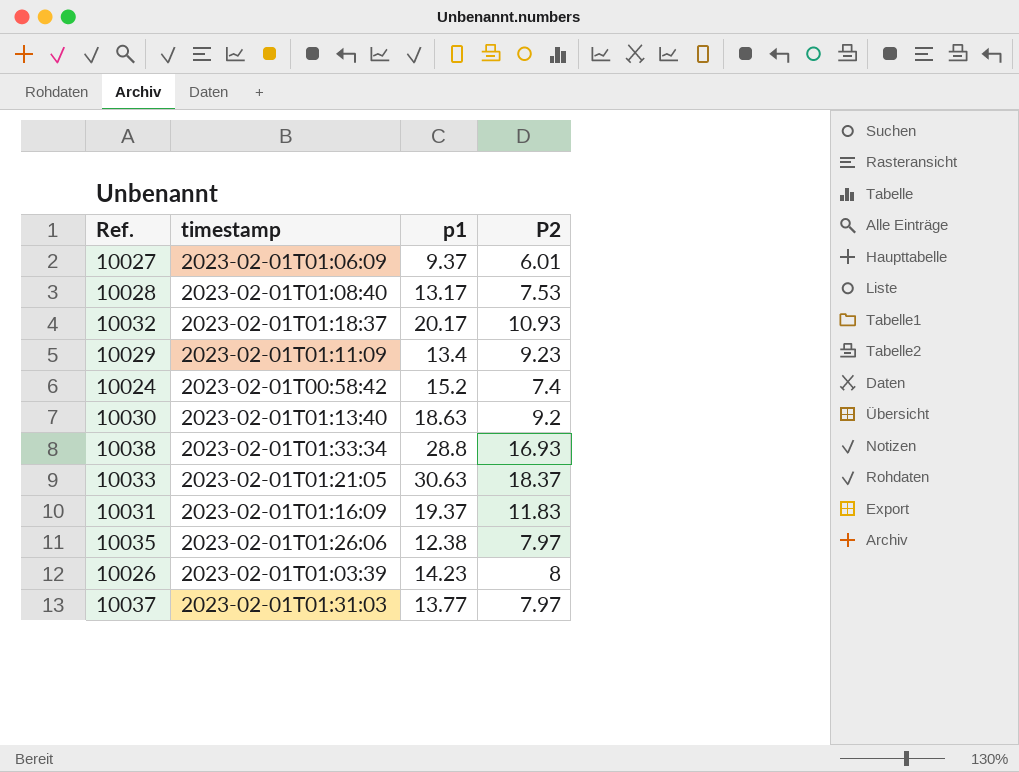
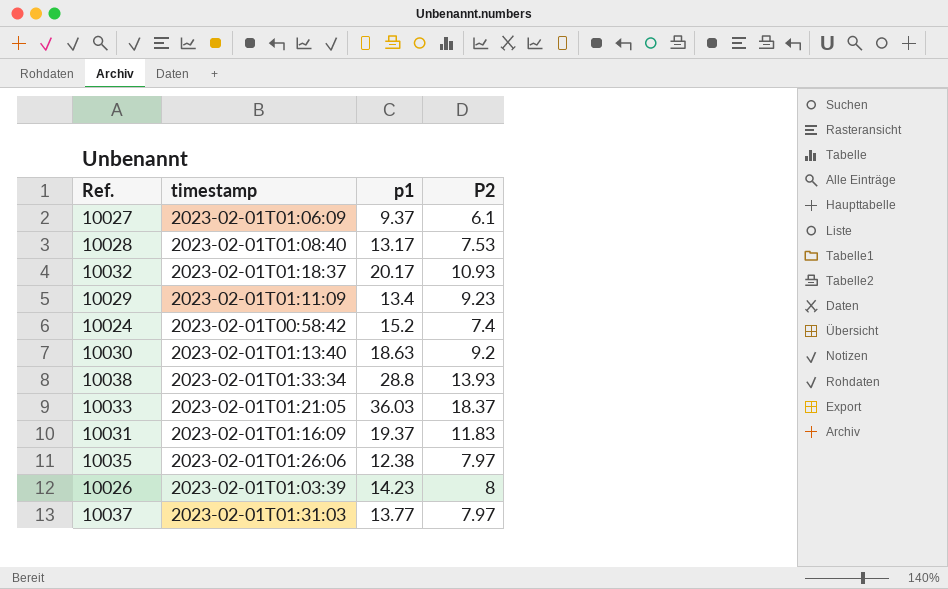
10027 | P2: 6.01 -> 6.1
10038 | P2: 16.93 -> 13.93
10033 | p1: 30.63 -> 36.03

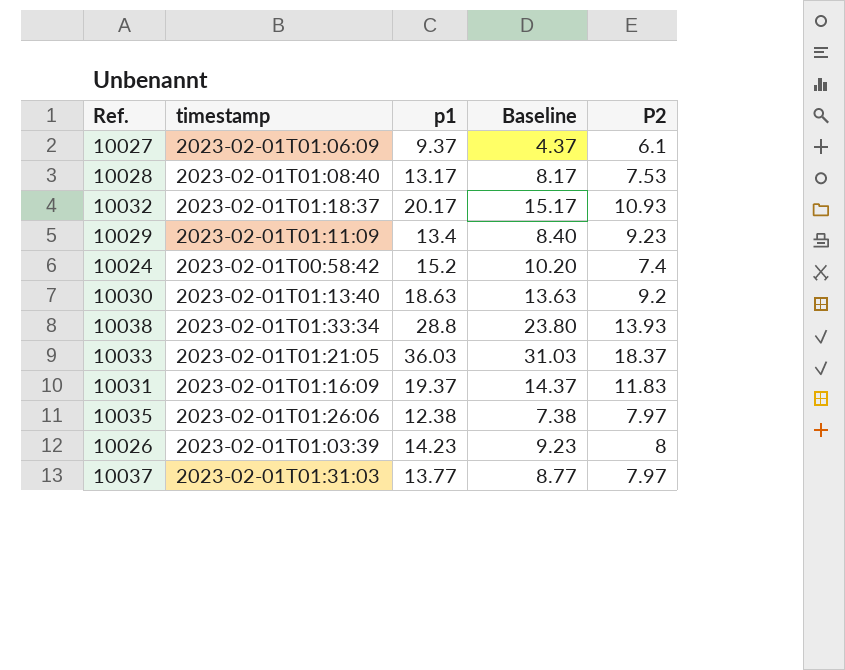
column Baseline | formula: none -> [p1] - 5

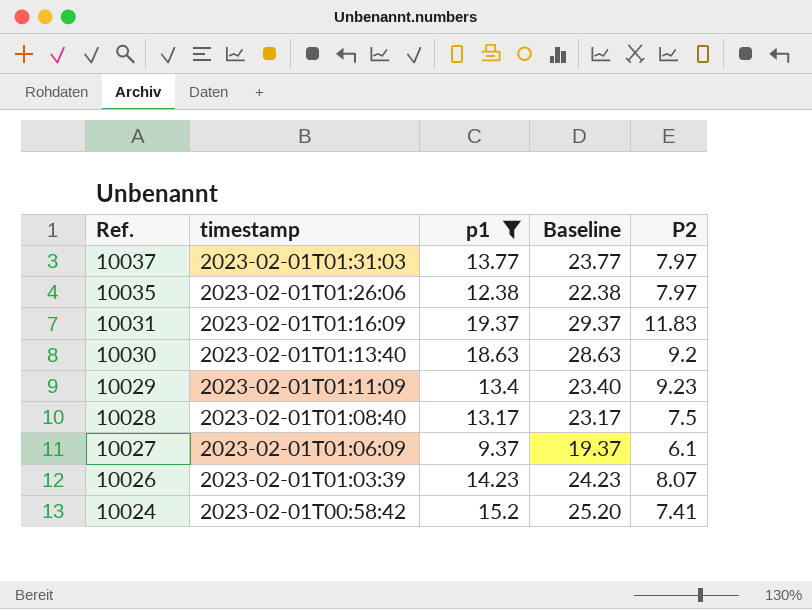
filter: none -> p1 <= 19.37
row order: none -> Ref. descending
column Baseline | formula: [p1] - 5 -> [p1] + 10
10028 | P2: 7.53 -> 7.5
10026 | P2: 8 -> 8.07
10024 | P2: 7.4 -> 7.41

